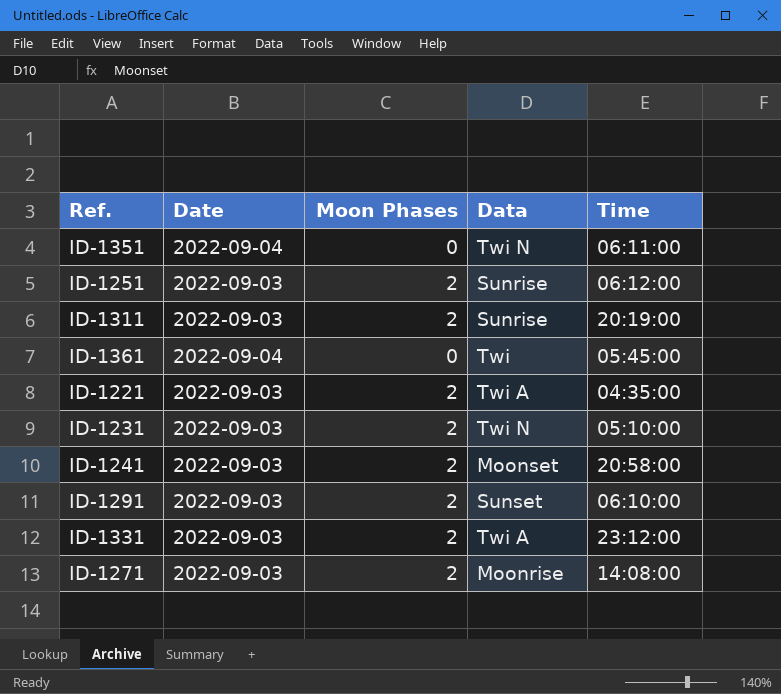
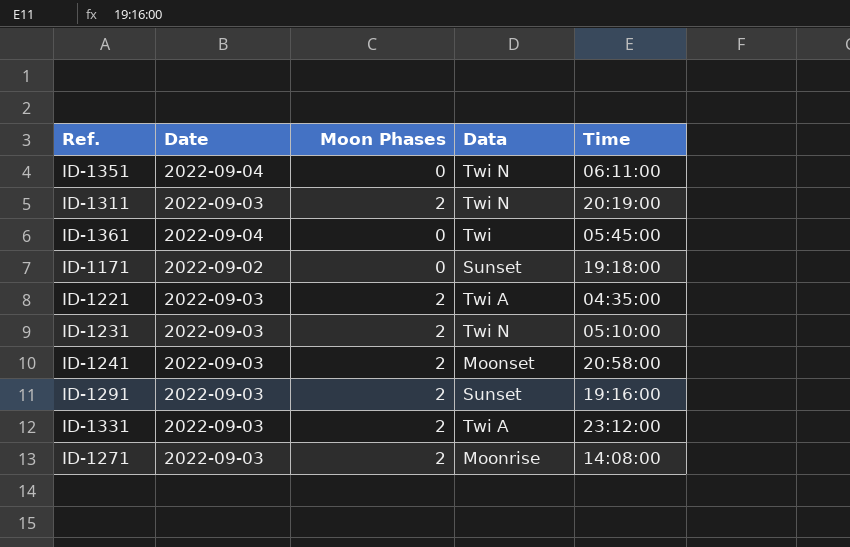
row ID-1251: 2022-09-03 | 2 | Sunrise | 06:12:00 -> none
ID-1311 | Data: Sunrise -> Twi N
row ID-1171: none -> 2022-09-02 | 0 | Sunset | 19:18:00
ID-1291 | Time: 06:10:00 -> 19:16:00

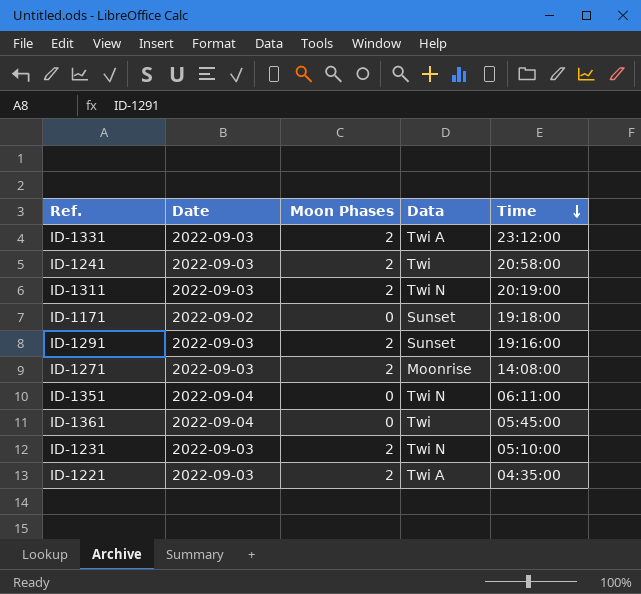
row order: none -> Time descending
ID-1241 | Data: Moonset -> Twi

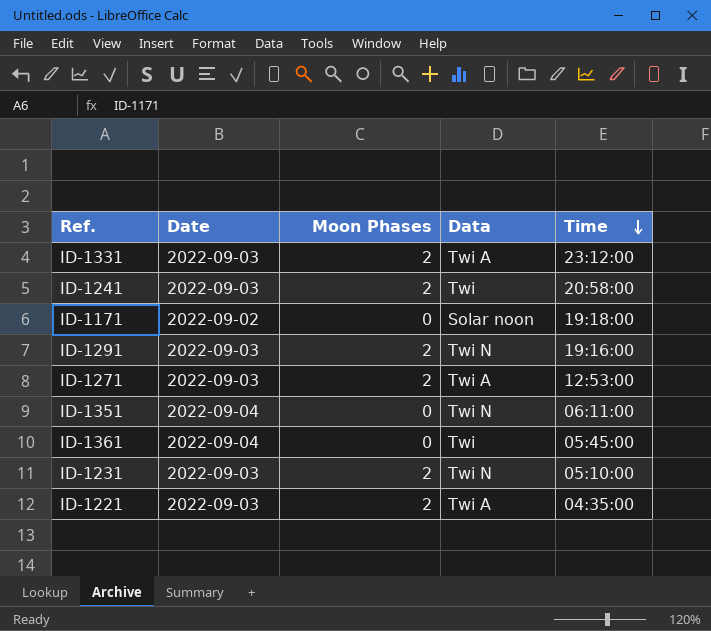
row ID-1311: 2022-09-03 | 2 | Twi N | 20:19:00 -> none
ID-1171 | Data: Sunset -> Solar noon
ID-1291 | Data: Sunset -> Twi N
ID-1271 | Data: Moonrise -> Twi A
ID-1271 | Time: 14:08:00 -> 12:53:00

